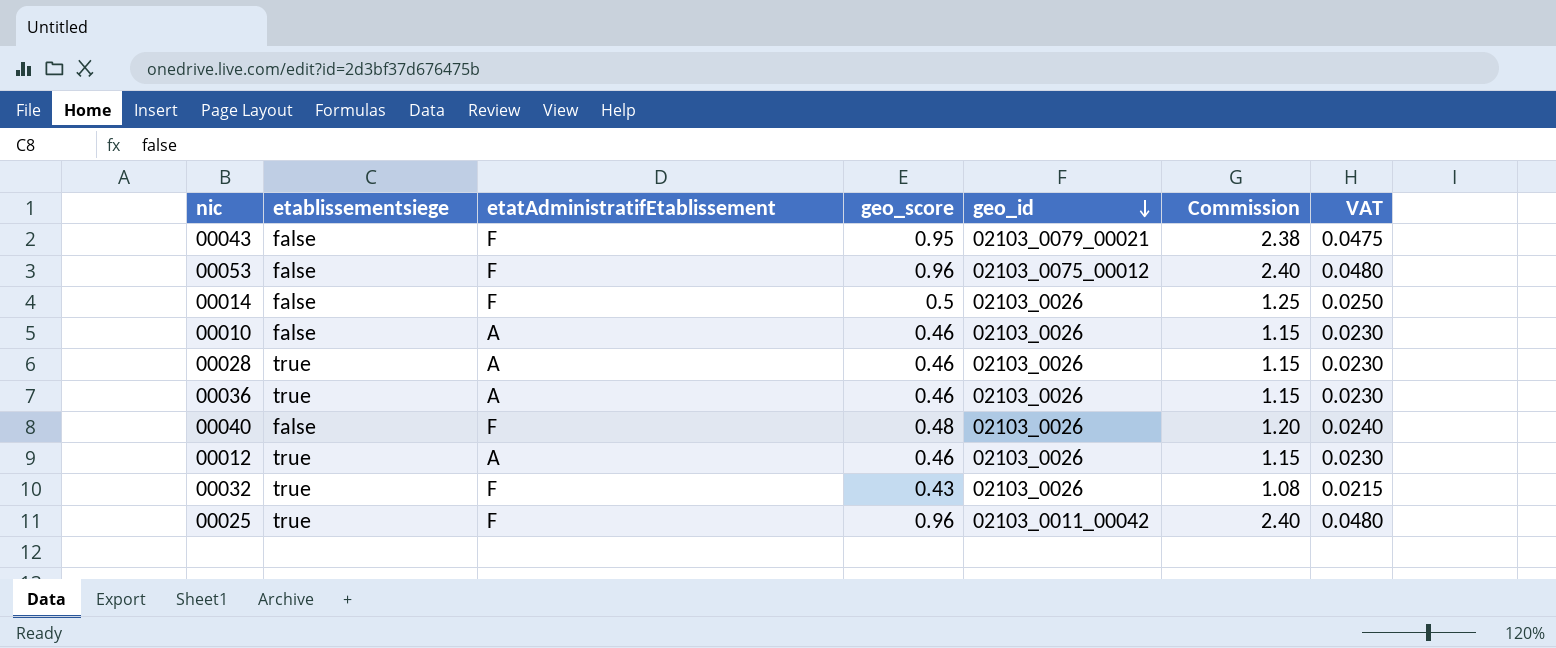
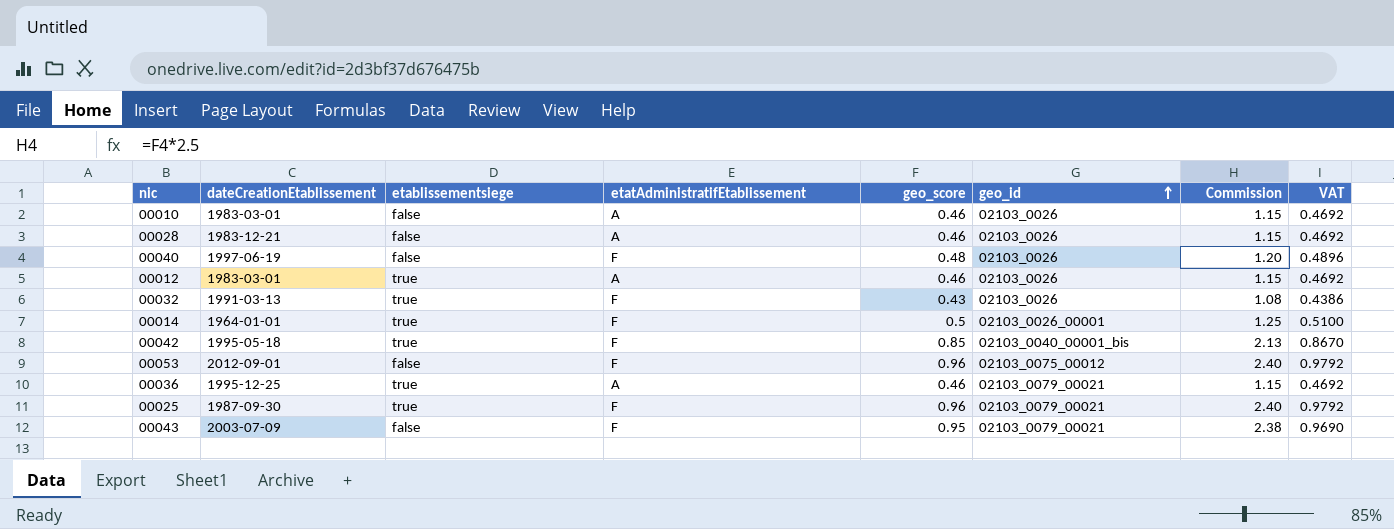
row order: geo_id descending -> geo_id ascending
column dateCreationEtablissement | position: none -> 2
column VAT | formula: [geo_score] * 0.05 -> [geo_score] * 1.02
00028 | etablissementsiege: true -> false
00014 | etablissementsiege: false -> true
00014 | geo_id: 02103_0026 -> 02103_0026_00001
row 00042: none -> 1995-05-18 | true | F | 0.85 | 02103_0040_00001_bis | 2.13 | 0.8670
00036 | geo_id: 02103_0026 -> 02103_0079_00021
00025 | geo_id: 02103_0011_00042 -> 02103_0079_00021

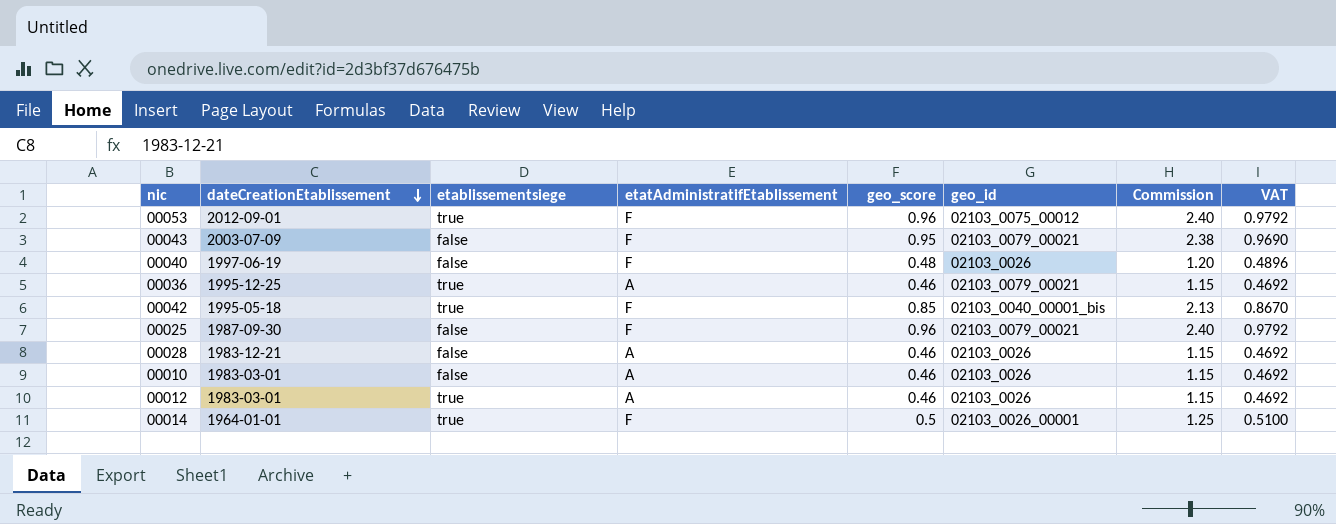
row order: geo_id ascending -> dateCreationEtablissement descending
row 00032: 1991-03-13 | true | F | 0.43 | 02103_0026 | 1.08 | 0.4386 -> none
00053 | etablissementsiege: false -> true
00025 | etablissementsiege: true -> false

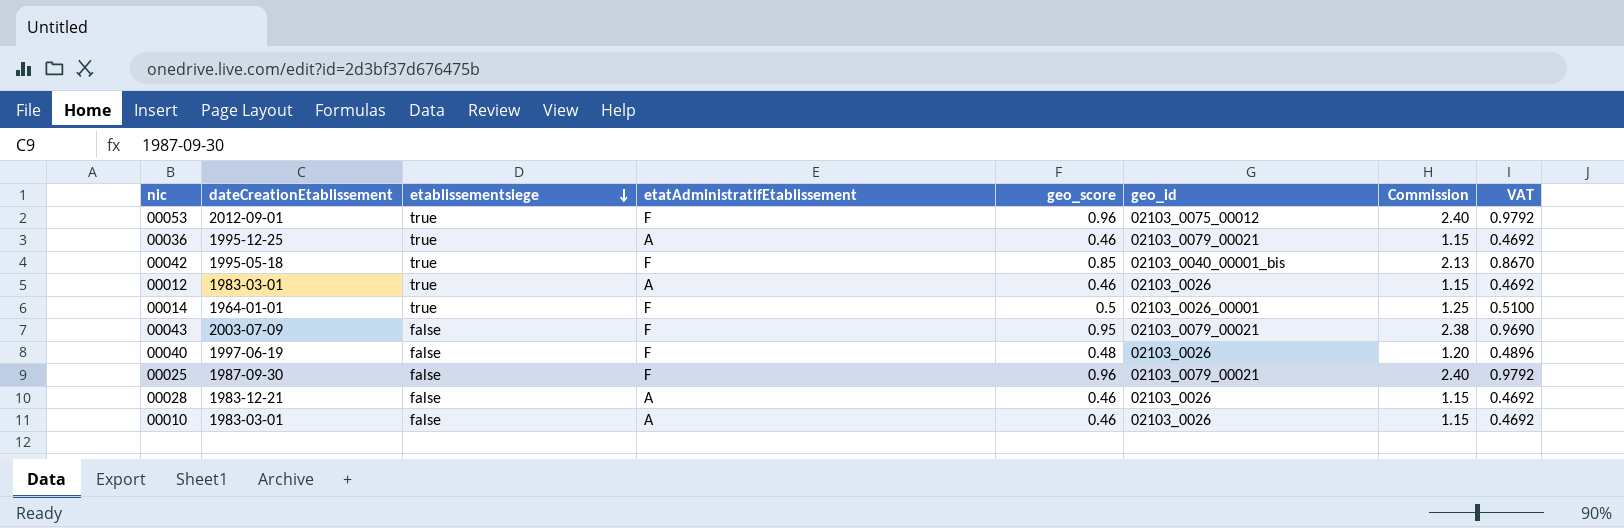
row order: dateCreationEtablissement descending -> etablissementsiege descending

